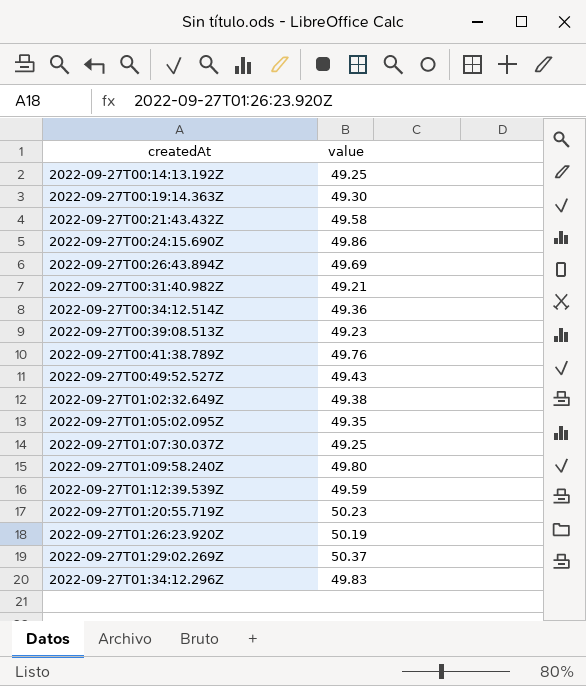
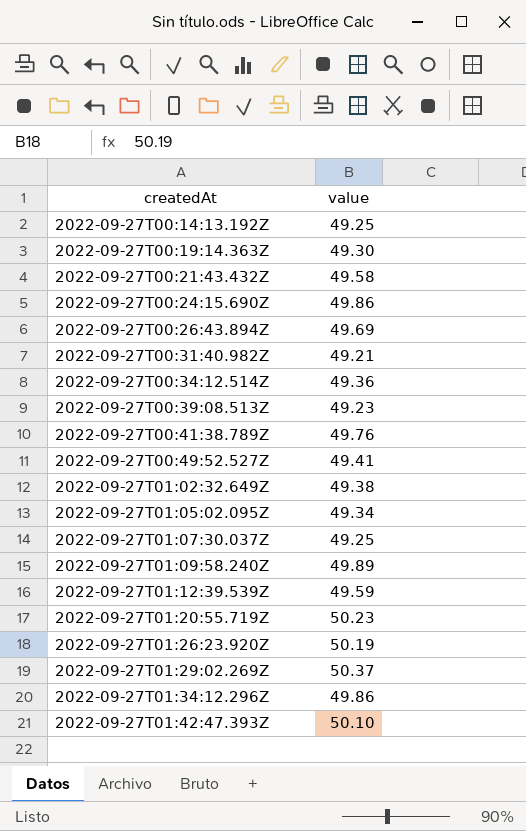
2022-09-27T00:49:52.527Z | value: 49.43 -> 49.41
2022-09-27T01:05:02.095Z | value: 49.35 -> 49.34
2022-09-27T01:09:58.240Z | value: 49.80 -> 49.89
2022-09-27T01:34:12.296Z | value: 49.83 -> 49.86
row 2022-09-27T01:42:47.393Z: none -> 50.10

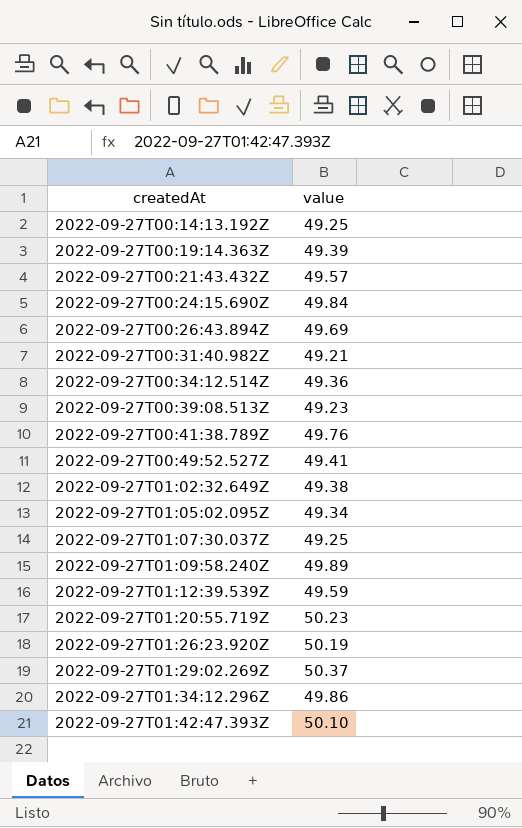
2022-09-27T00:19:14.363Z | value: 49.30 -> 49.39
2022-09-27T00:21:43.432Z | value: 49.58 -> 49.57
2022-09-27T00:24:15.690Z | value: 49.86 -> 49.84

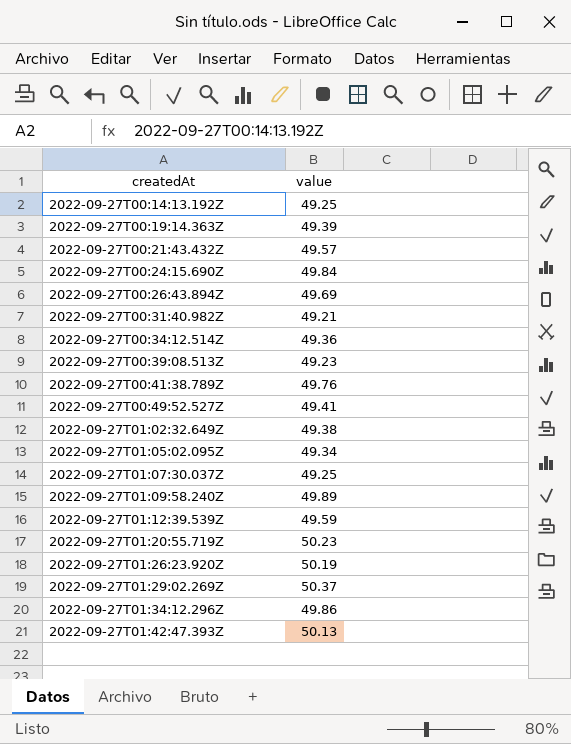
2022-09-27T01:42:47.393Z | value: 50.10 -> 50.13

